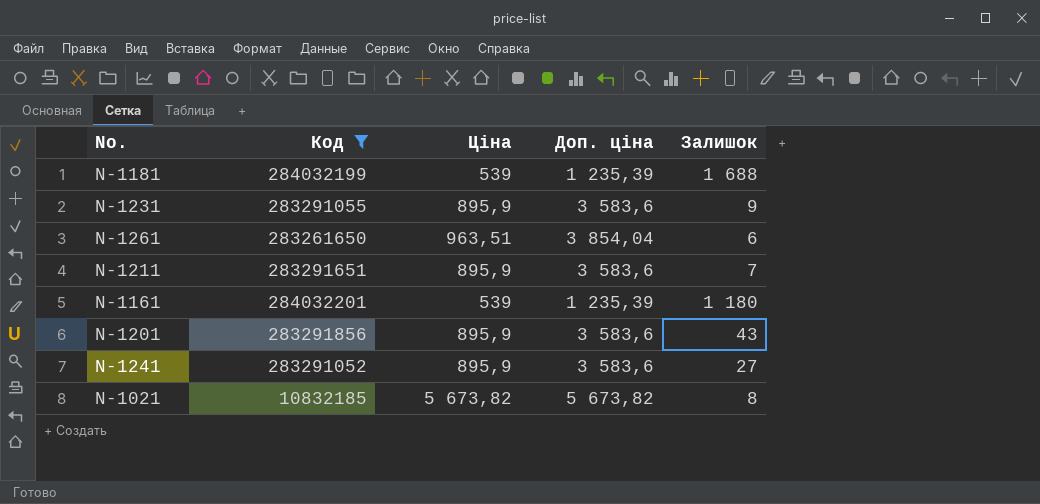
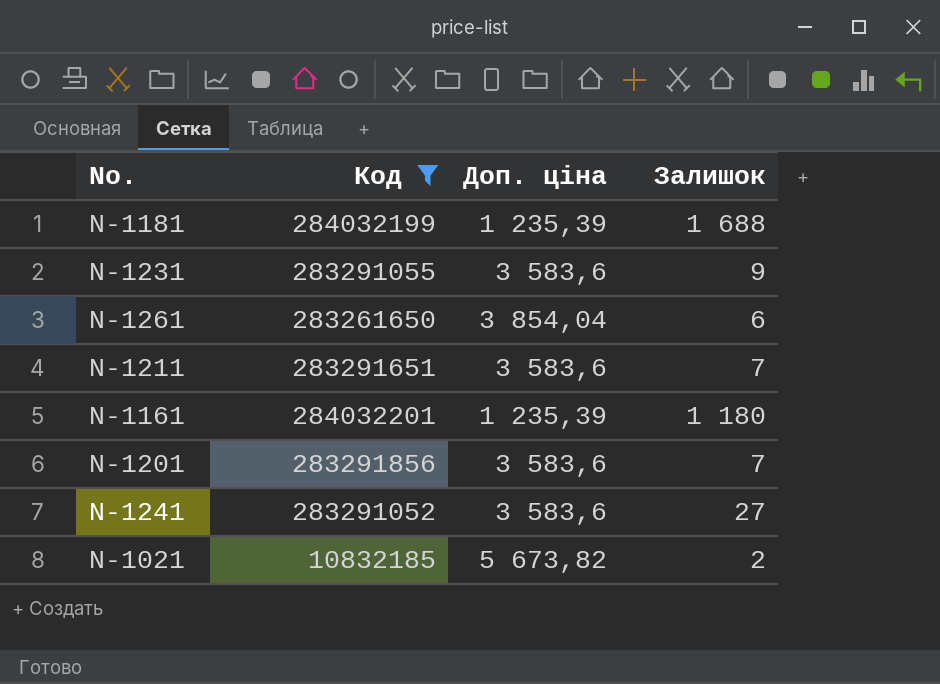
column Ціна | position: 3 -> none
N-1201 | Залишок: 43 -> 7
N-1021 | Залишок: 8 -> 2

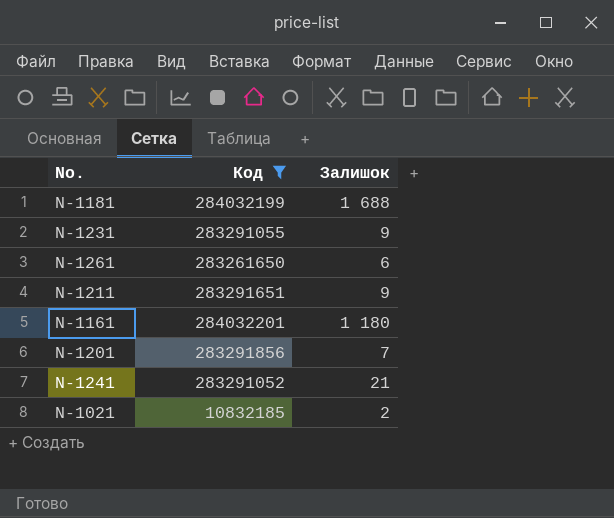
column Доп. ціна | position: 3 -> none
N-1211 | Залишок: 7 -> 9
N-1241 | Залишок: 27 -> 21

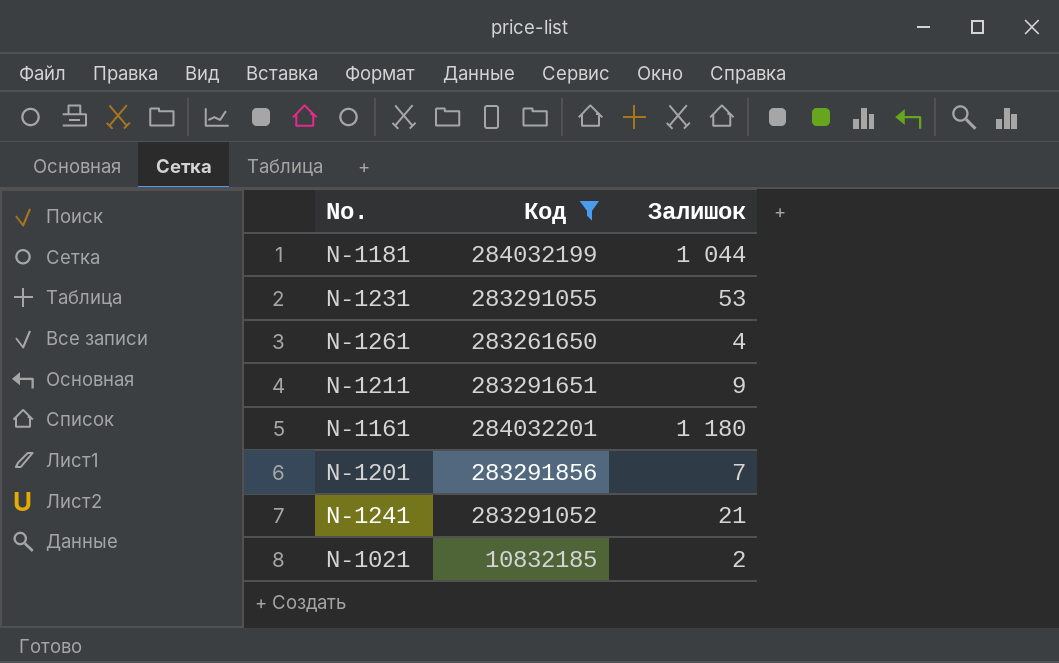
N-1181 | Залишок: 1 688 -> 1 044
N-1231 | Залишок: 9 -> 53
N-1261 | Залишок: 6 -> 4

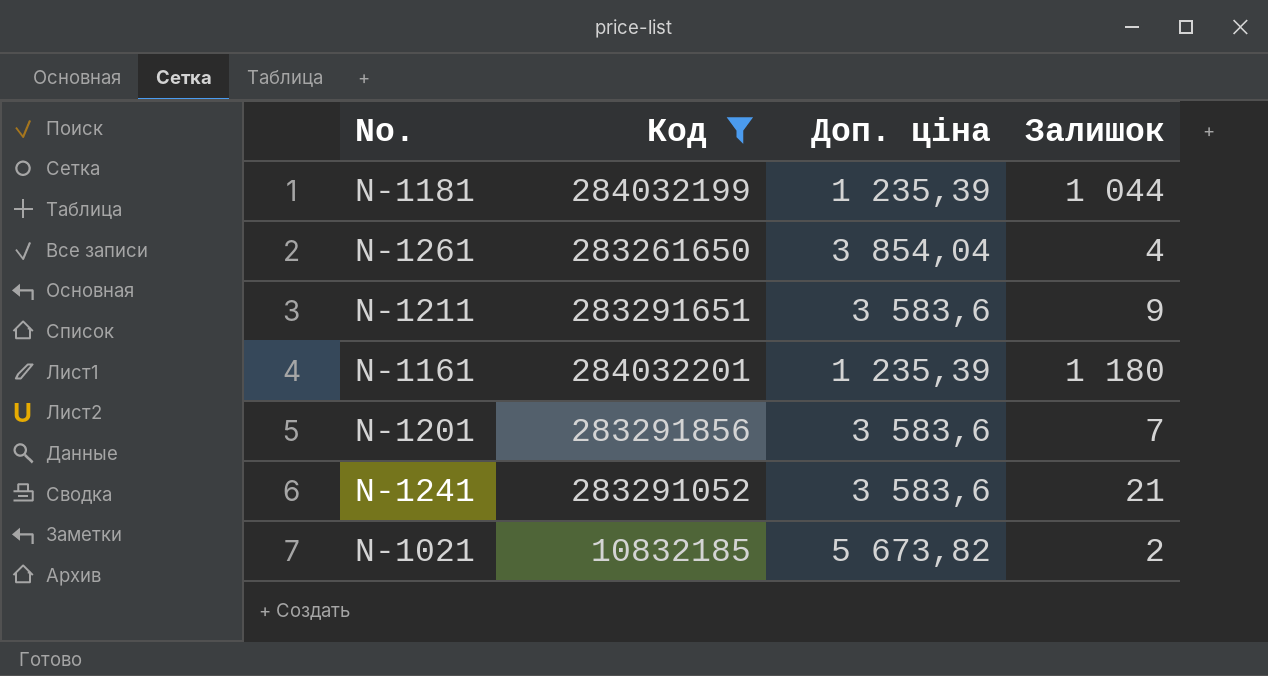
column Доп. ціна | position: none -> 3
row N-1231: 283291055 | 53 -> none

